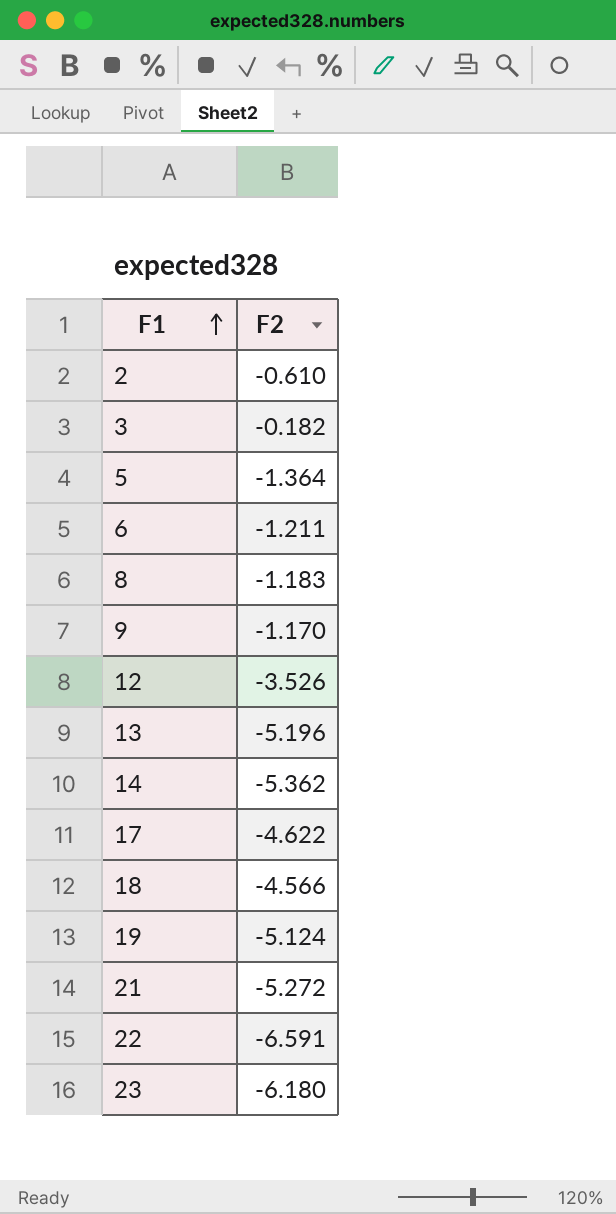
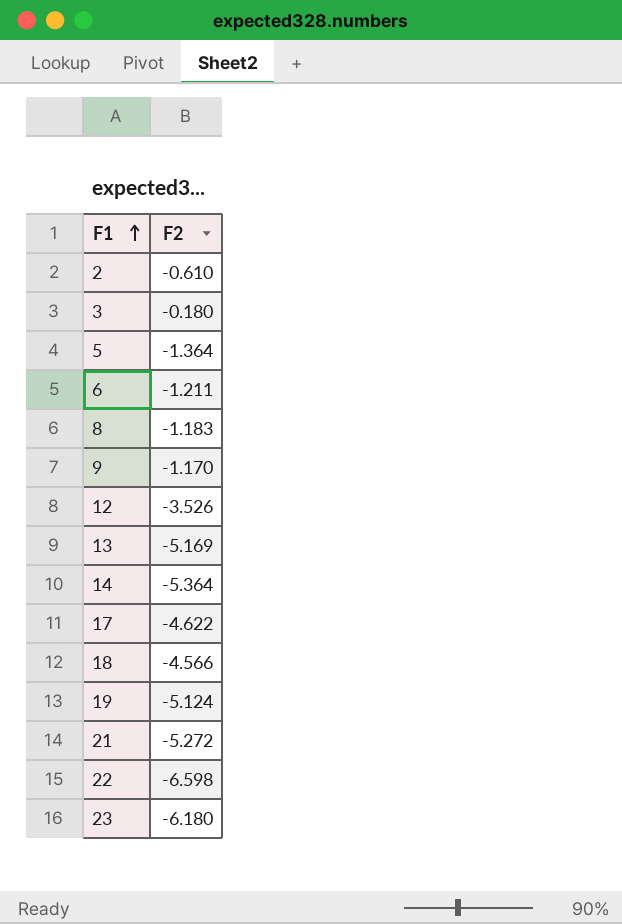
3 | F2: -0.182 -> -0.180
13 | F2: -5.196 -> -5.169
14 | F2: -5.362 -> -5.364
22 | F2: -6.591 -> -6.598

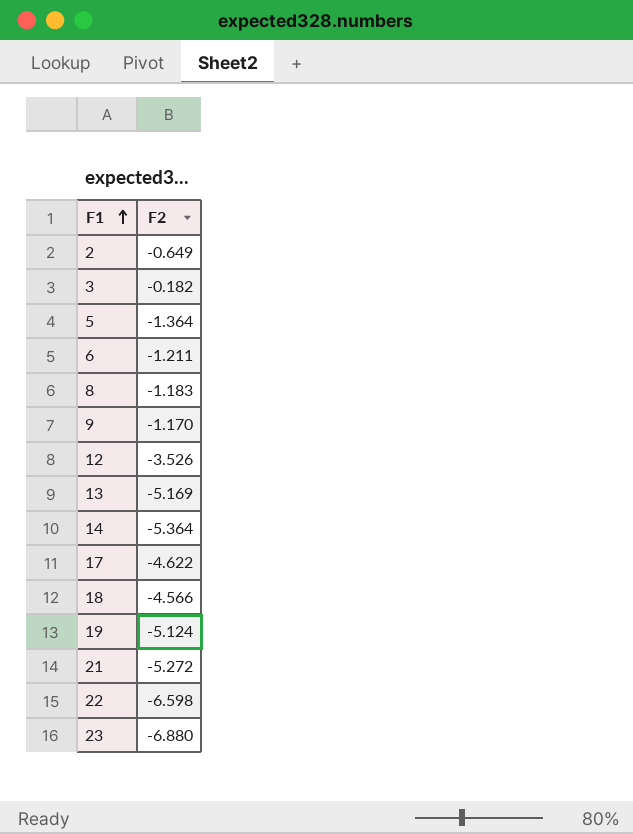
2 | F2: -0.610 -> -0.649
3 | F2: -0.180 -> -0.182
23 | F2: -6.180 -> -6.880

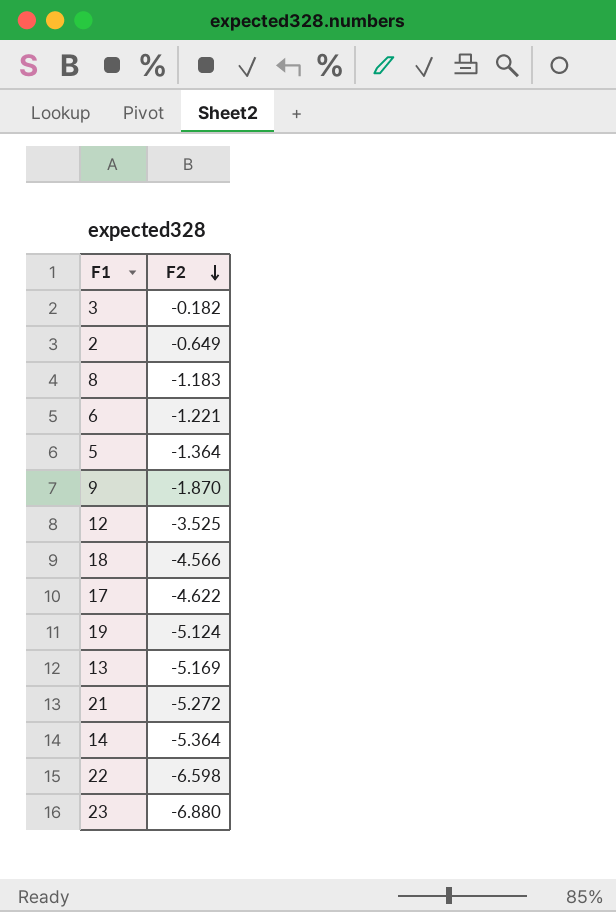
row order: F1 ascending -> F2 descending
6 | F2: -1.211 -> -1.221
9 | F2: -1.170 -> -1.870
12 | F2: -3.526 -> -3.525

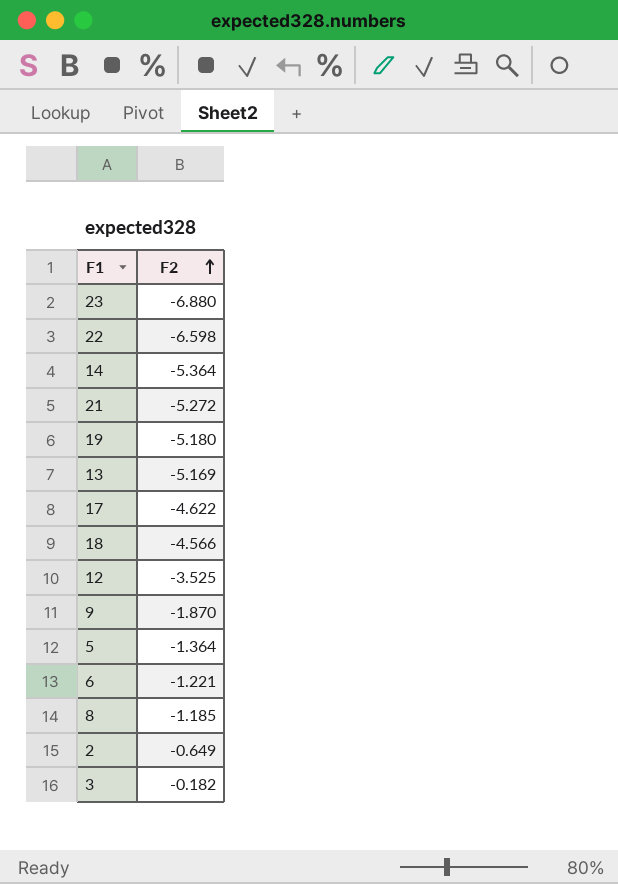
row order: F2 descending -> F2 ascending
19 | F2: -5.124 -> -5.180
8 | F2: -1.183 -> -1.185

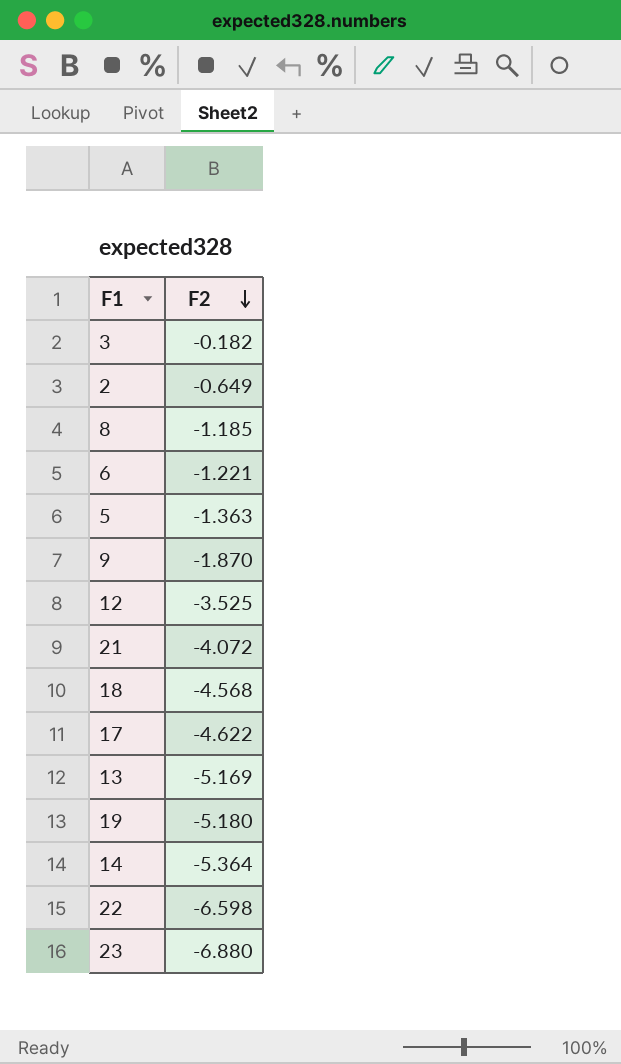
row order: F2 ascending -> F2 descending
5 | F2: -1.364 -> -1.363
21 | F2: -5.272 -> -4.072
18 | F2: -4.566 -> -4.568

